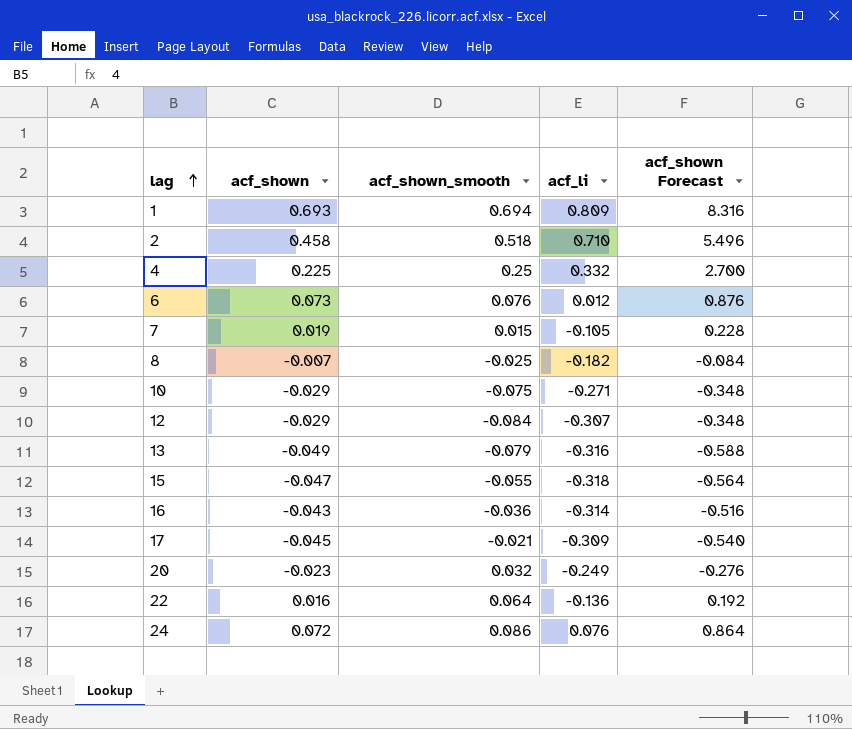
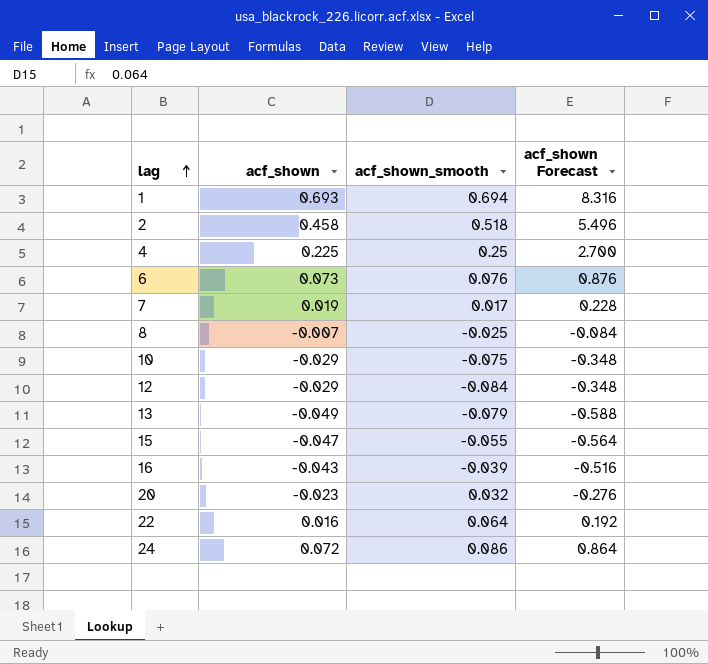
column acf_li | position: 4 -> none
row 17: -0.045 | -0.021 | -0.309 | -0.540 -> none
7 | acf_shown_smooth: 0.015 -> 0.017
16 | acf_shown_smooth: -0.036 -> -0.039

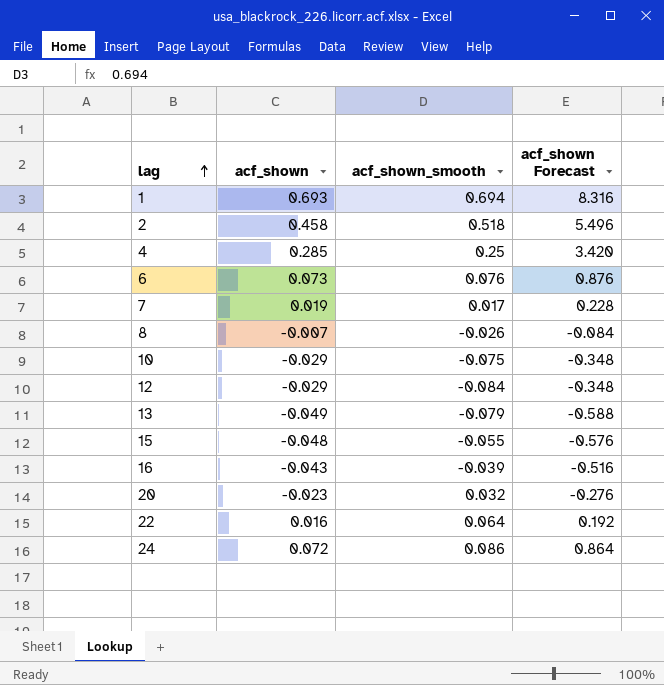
4 | acf_shown: 0.225 -> 0.285
4 | acf_shown Forecast: 2.700 -> 3.420
8 | acf_shown_smooth: -0.025 -> -0.026
15 | acf_shown: -0.047 -> -0.048
15 | acf_shown Forecast: -0.564 -> -0.576

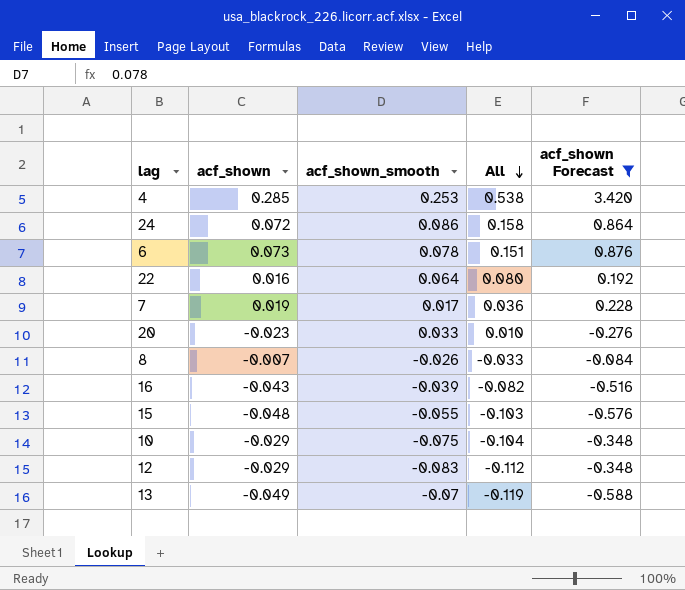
filter: none -> acf_shown Forecast <= 3.420
row order: lag ascending -> All descending
column All | formula: none -> [acf_shown] + [acf_shown_smooth]
4 | acf_shown_smooth: 0.25 -> 0.253
6 | acf_shown_smooth: 0.076 -> 0.078
20 | acf_shown_smooth: 0.032 -> 0.033
12 | acf_shown_smooth: -0.084 -> -0.083
13 | acf_shown_smooth: -0.079 -> -0.07

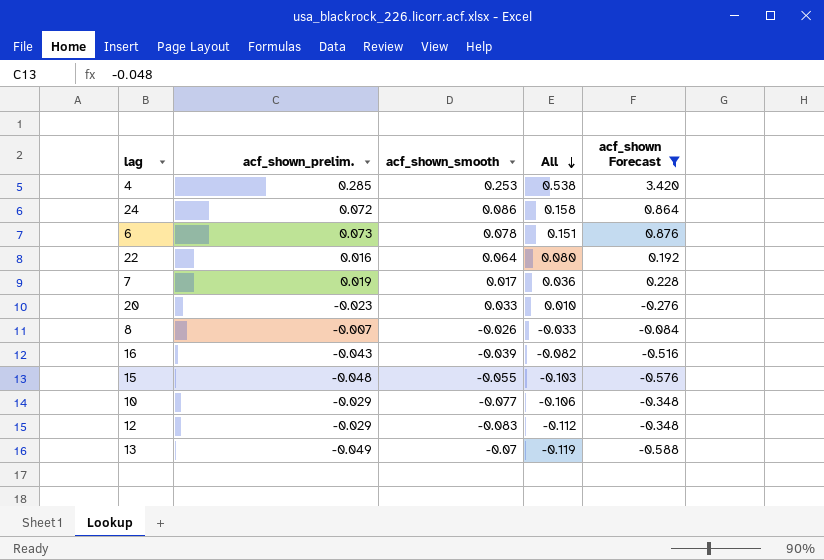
column name: acf_shown -> acf_shown_prelim.
10 | acf_shown_smooth: -0.075 -> -0.077
10 | All: -0.104 -> -0.106

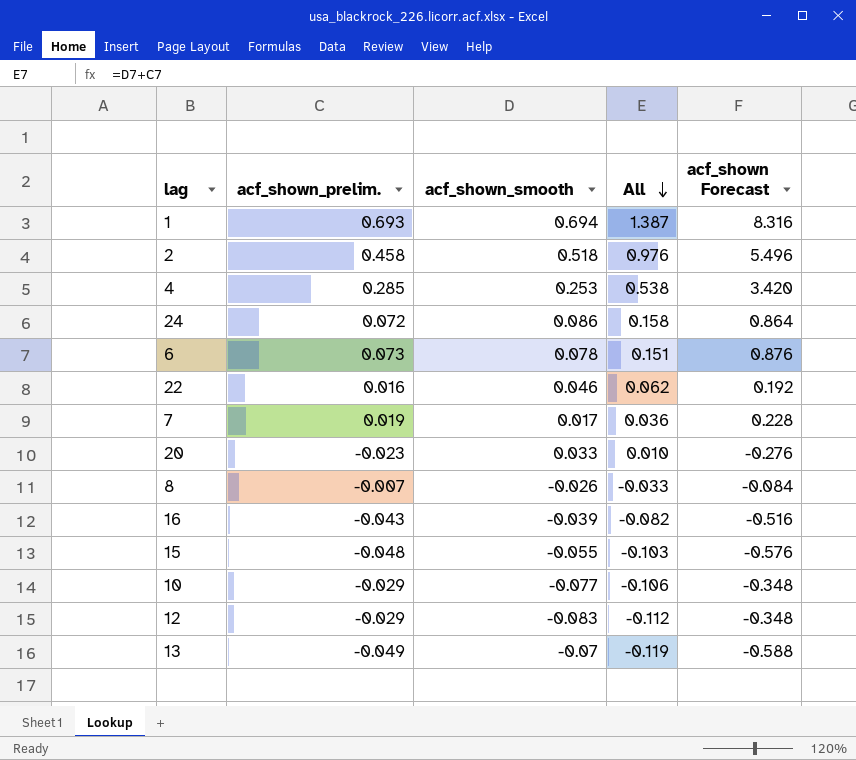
filter: acf_shown Forecast <= 3.420 -> none
22 | acf_shown_smooth: 0.064 -> 0.046
22 | All: 0.080 -> 0.062

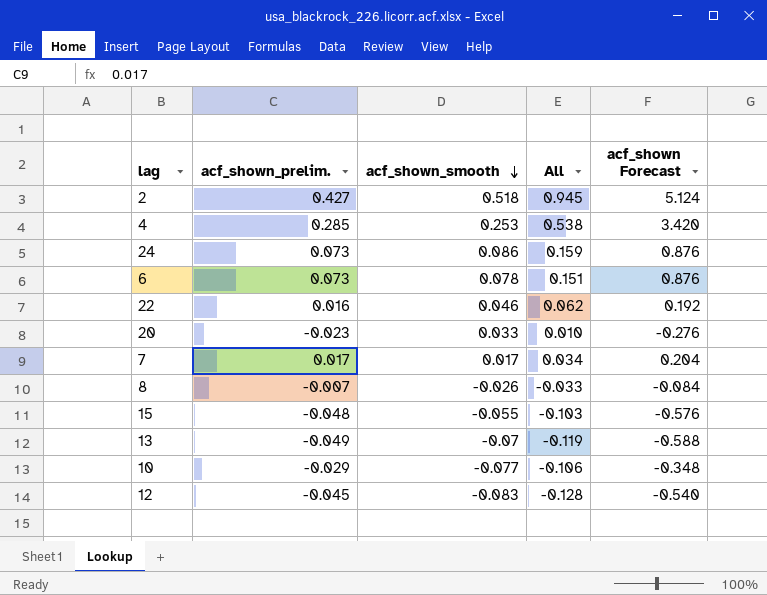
row order: All descending -> acf_shown_smooth descending
row 1: 0.693 | 0.694 | 1.387 | 8.316 -> none
row 16: -0.043 | -0.039 | -0.082 | -0.516 -> none
2 | acf_shown_prelim.: 0.458 -> 0.427
2 | All: 0.976 -> 0.945
2 | acf_shown Forecast: 5.496 -> 5.124
24 | acf_shown_prelim.: 0.072 -> 0.073
24 | All: 0.158 -> 0.159
24 | acf_shown Forecast: 0.864 -> 0.876
7 | acf_shown_prelim.: 0.019 -> 0.017
7 | All: 0.036 -> 0.034
7 | acf_shown Forecast: 0.228 -> 0.204
12 | acf_shown_prelim.: -0.029 -> -0.045
12 | All: -0.112 -> -0.128
12 | acf_shown Forecast: -0.348 -> -0.540

